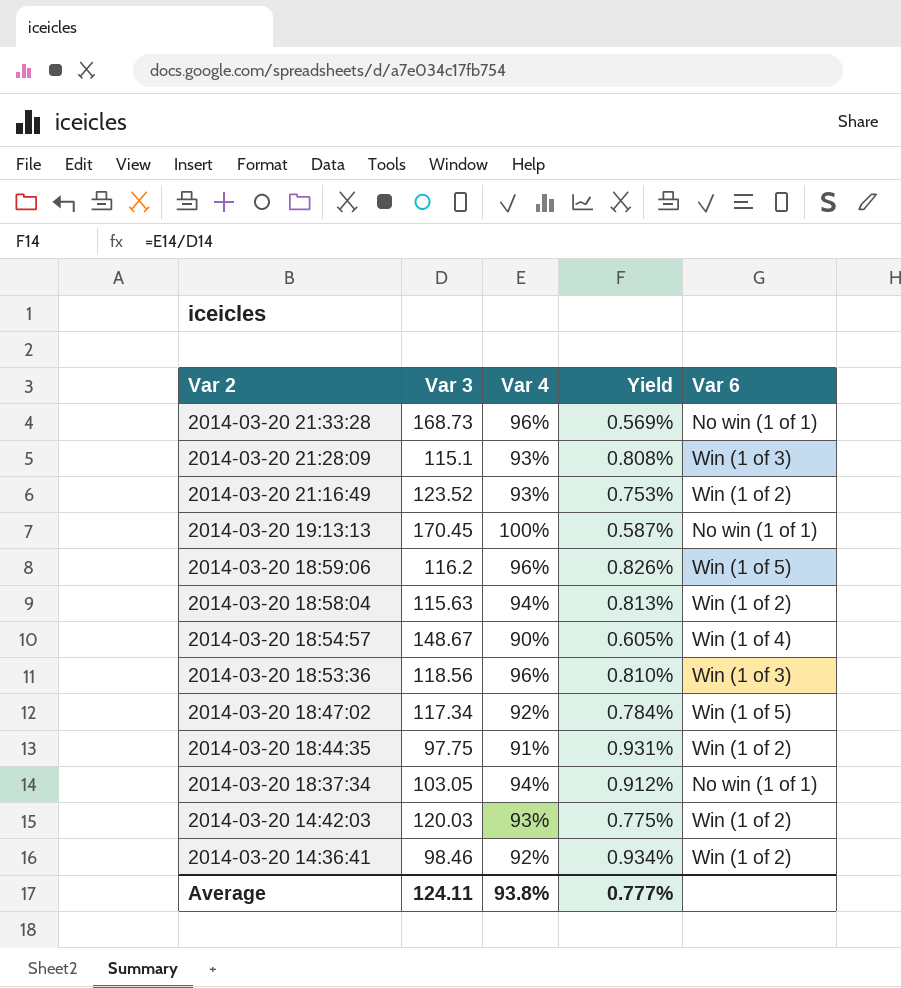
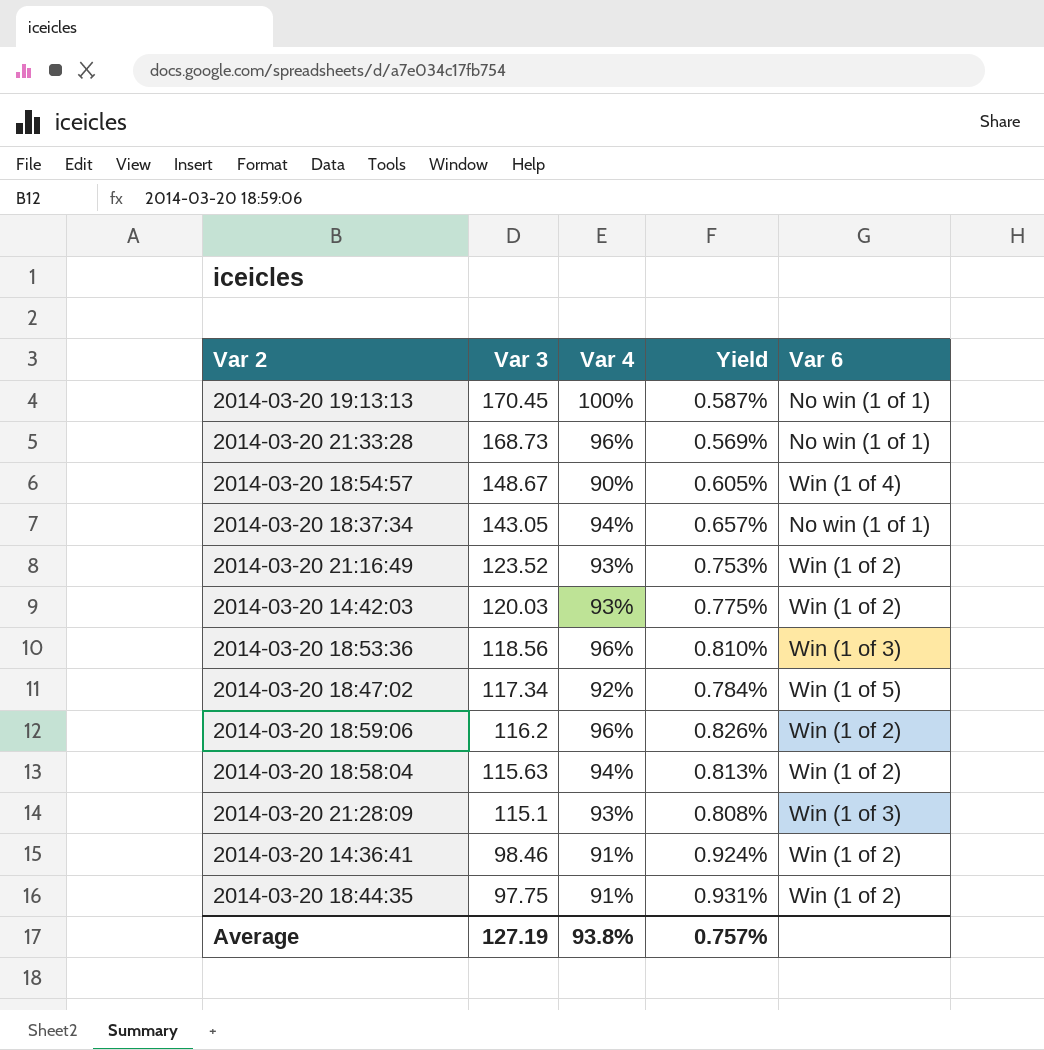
row order: Var 2 descending -> Var 3 descending
2014-03-20 18:37:34 | Var 3: 103.05 -> 143.05
2014-03-20 18:37:34 | Yield: 0.912% -> 0.657%
2014-03-20 18:59:06 | Var 6: Win (1 of 5) -> Win (1 of 2)
2014-03-20 14:36:41 | Var 4: 92% -> 91%
2014-03-20 14:36:41 | Yield: 0.934% -> 0.924%
Average | Var 3: 124.11 -> 127.19
Average | Yield: 0.777% -> 0.757%

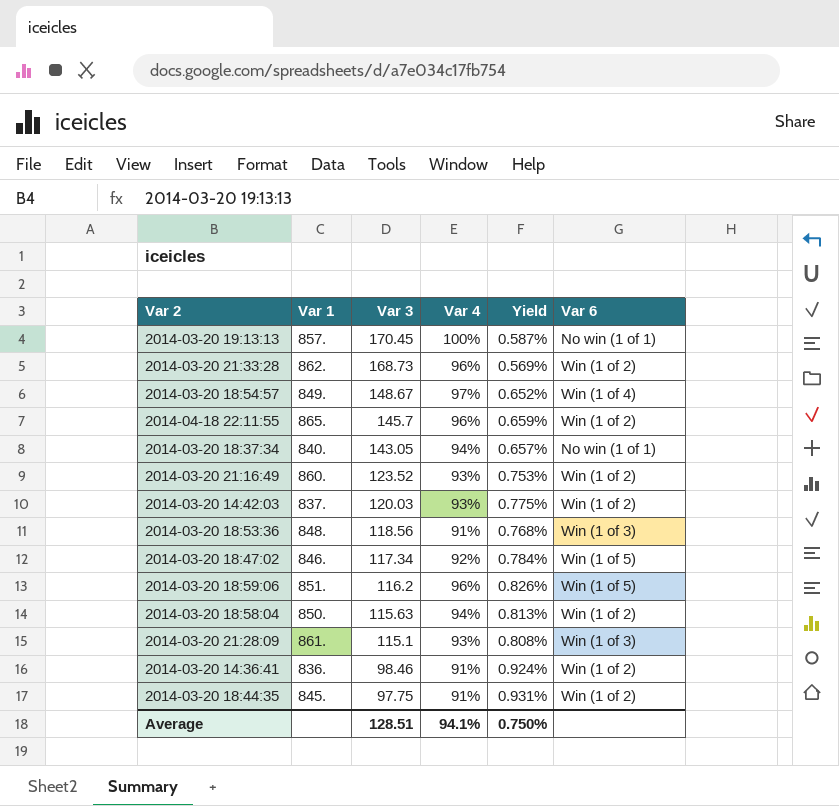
column Var 1 | position: none -> 2
2014-03-20 21:33:28 | Var 6: No win (1 of 1) -> Win (1 of 2)
2014-03-20 18:54:57 | Var 4: 90% -> 97%
2014-03-20 18:54:57 | Yield: 0.605% -> 0.652%
row 2014-04-18 22:11:55: none -> 865. | 145.7 | 96% | 0.659% | Win (1 of 2)
2014-03-20 18:53:36 | Var 4: 96% -> 91%
2014-03-20 18:53:36 | Yield: 0.810% -> 0.768%
2014-03-20 18:59:06 | Var 6: Win (1 of 2) -> Win (1 of 5)
Average | Var 3: 127.19 -> 128.51
Average | Var 4: 93.8% -> 94.1%
Average | Yield: 0.757% -> 0.750%

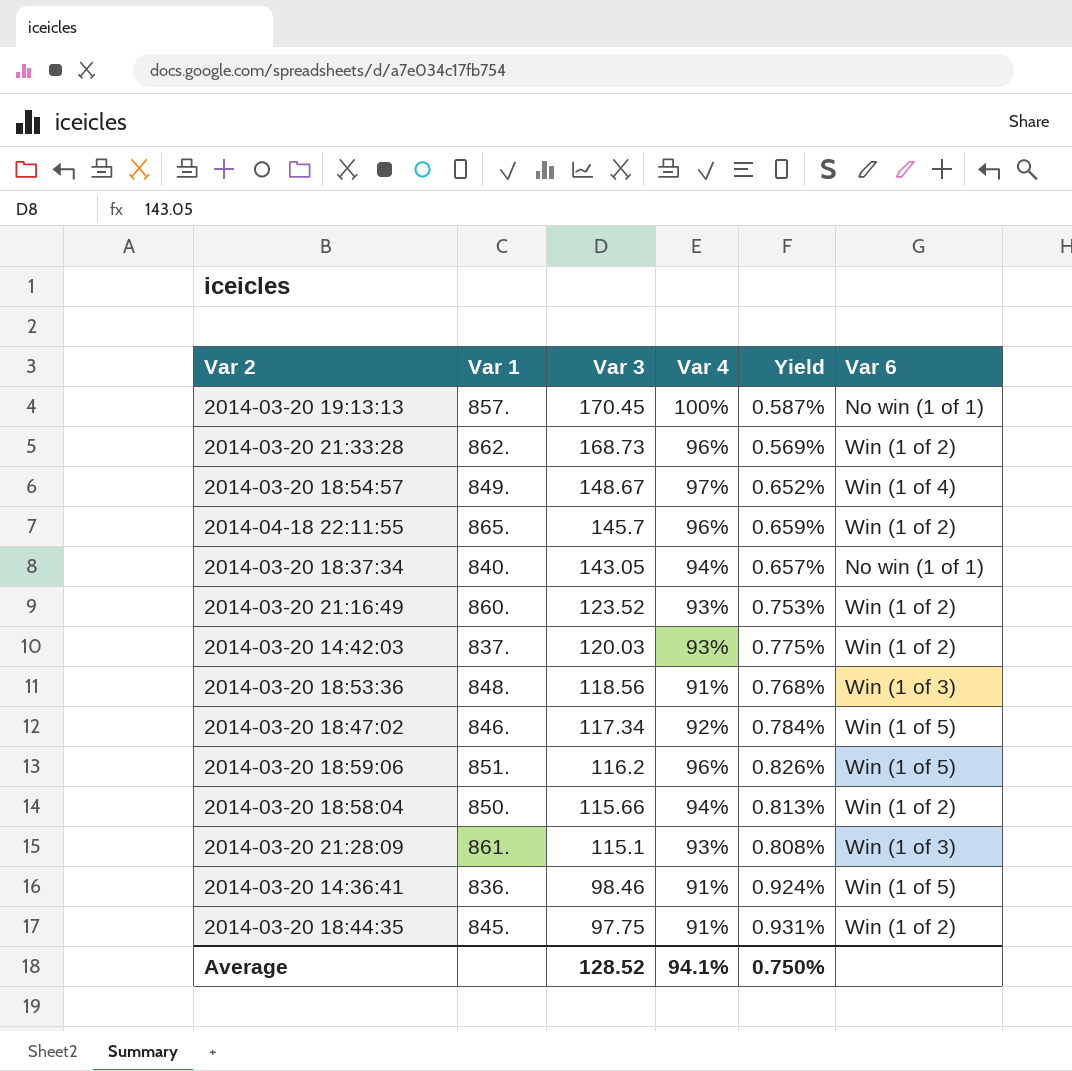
2014-03-20 18:58:04 | Var 3: 115.63 -> 115.66
2014-03-20 14:36:41 | Var 6: Win (1 of 2) -> Win (1 of 5)
Average | Var 3: 128.51 -> 128.52

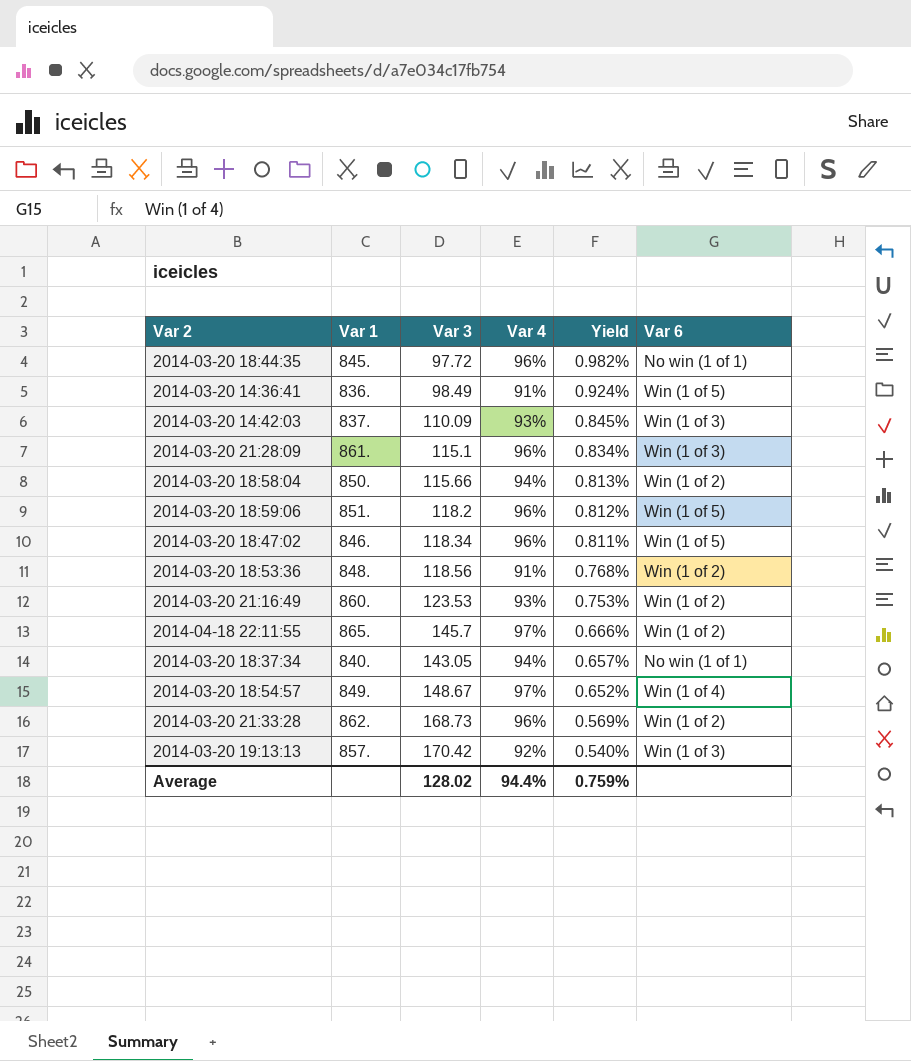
row order: Var 3 descending -> Yield descending
2014-03-20 18:44:35 | Var 3: 97.75 -> 97.72
2014-03-20 18:44:35 | Var 4: 91% -> 96%
2014-03-20 18:44:35 | Yield: 0.931% -> 0.982%
2014-03-20 18:44:35 | Var 6: Win (1 of 2) -> No win (1 of 1)
2014-03-20 14:36:41 | Var 3: 98.46 -> 98.49
2014-03-20 14:42:03 | Var 3: 120.03 -> 110.09
2014-03-20 14:42:03 | Yield: 0.775% -> 0.845%
2014-03-20 14:42:03 | Var 6: Win (1 of 2) -> Win (1 of 3)
2014-03-20 21:28:09 | Var 4: 93% -> 96%
2014-03-20 21:28:09 | Yield: 0.808% -> 0.834%
2014-03-20 18:59:06 | Var 3: 116.2 -> 118.2
2014-03-20 18:59:06 | Yield: 0.826% -> 0.812%
2014-03-20 18:47:02 | Var 3: 117.34 -> 118.34
2014-03-20 18:47:02 | Var 4: 92% -> 96%
2014-03-20 18:47:02 | Yield: 0.784% -> 0.811%
2014-03-20 18:53:36 | Var 6: Win (1 of 3) -> Win (1 of 2)
2014-03-20 21:16:49 | Var 3: 123.52 -> 123.53
2014-04-18 22:11:55 | Var 4: 96% -> 97%
2014-04-18 22:11:55 | Yield: 0.659% -> 0.666%
2014-03-20 19:13:13 | Var 3: 170.45 -> 170.42
2014-03-20 19:13:13 | Var 4: 100% -> 92%
2014-03-20 19:13:13 | Yield: 0.587% -> 0.540%
2014-03-20 19:13:13 | Var 6: No win (1 of 1) -> Win (1 of 3)
Average | Var 3: 128.52 -> 128.02
Average | Var 4: 94.1% -> 94.4%
Average | Yield: 0.750% -> 0.759%

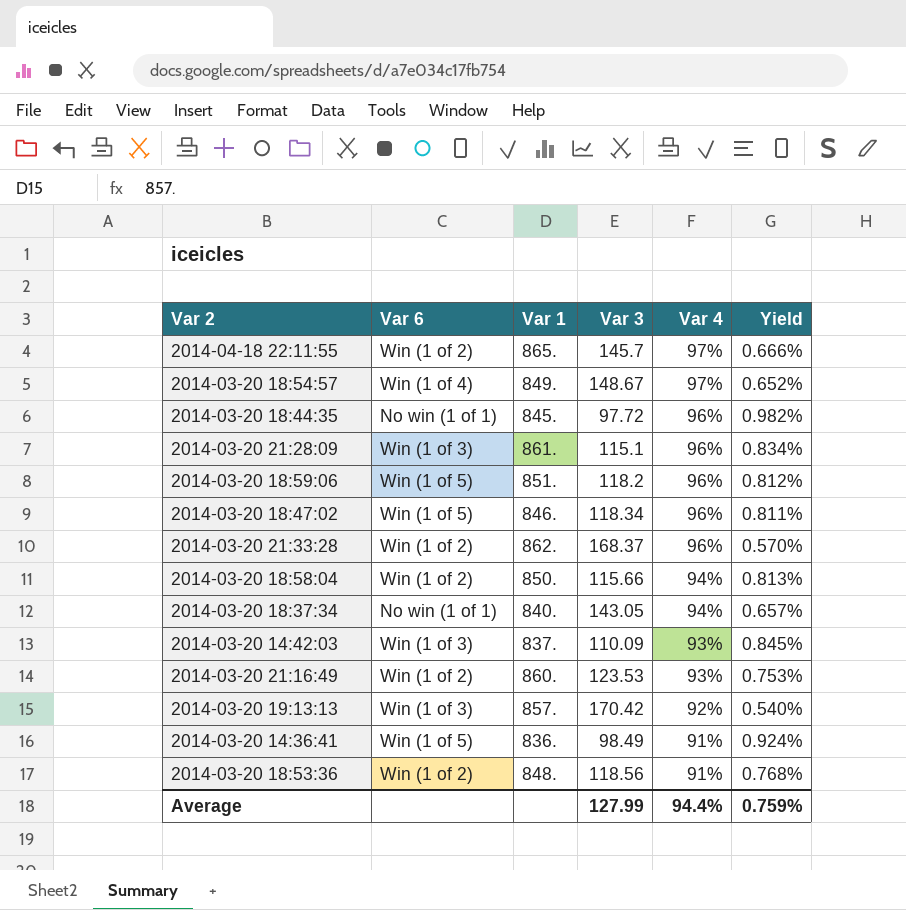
row order: Yield descending -> Var 4 descending
column Var 6 | position: 6 -> 2
2014-03-20 21:33:28 | Var 3: 168.73 -> 168.37
2014-03-20 21:33:28 | Yield: 0.569% -> 0.570%
Average | Var 3: 128.02 -> 127.99

